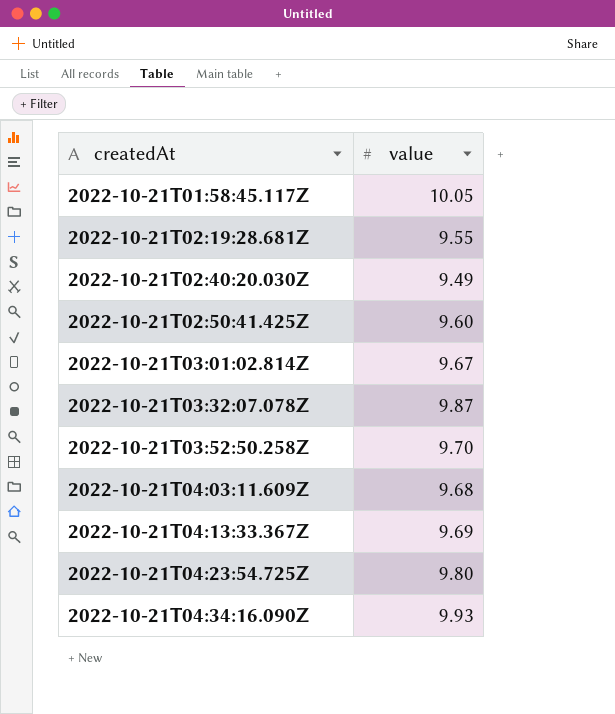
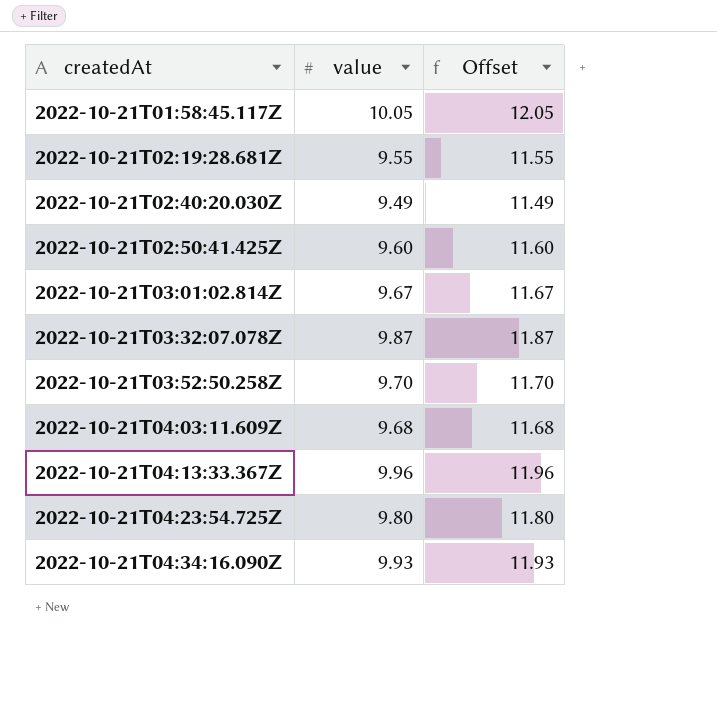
column Offset | formula: none -> [value] + 2
2022-10-21T04:13:33.367Z | value: 9.69 -> 9.96

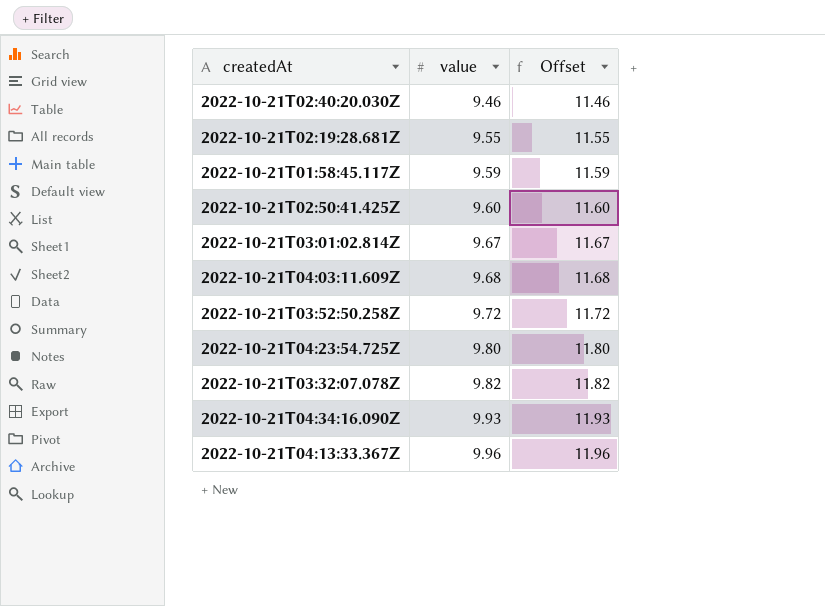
row order: createdAt ascending -> value ascending
2022-10-21T02:40:20.030Z | value: 9.49 -> 9.46
2022-10-21T02:40:20.030Z | Offset: 11.49 -> 11.46
2022-10-21T01:58:45.117Z | value: 10.05 -> 9.59
2022-10-21T01:58:45.117Z | Offset: 12.05 -> 11.59
2022-10-21T03:52:50.258Z | value: 9.70 -> 9.72
2022-10-21T03:52:50.258Z | Offset: 11.70 -> 11.72
2022-10-21T03:32:07.078Z | value: 9.87 -> 9.82
2022-10-21T03:32:07.078Z | Offset: 11.87 -> 11.82

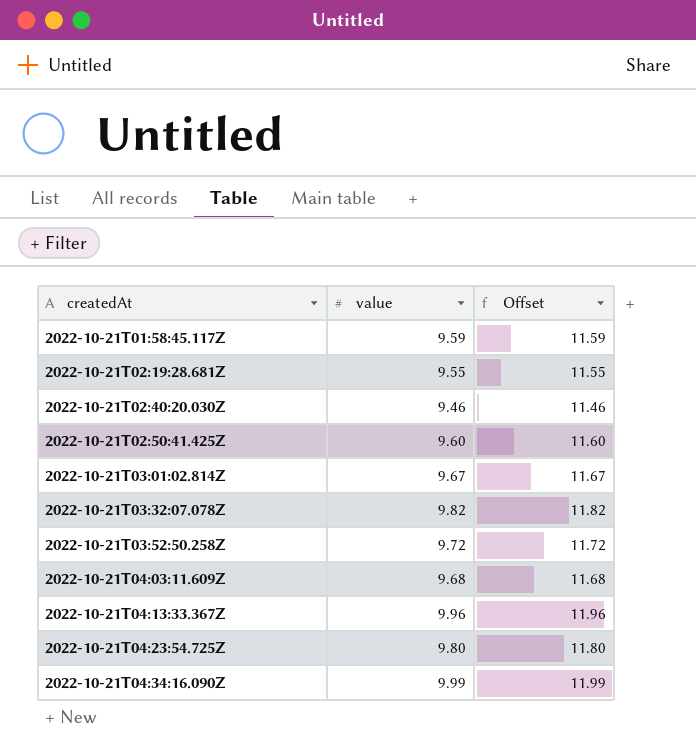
row order: value ascending -> createdAt ascending
2022-10-21T04:34:16.090Z | value: 9.93 -> 9.99
2022-10-21T04:34:16.090Z | Offset: 11.93 -> 11.99

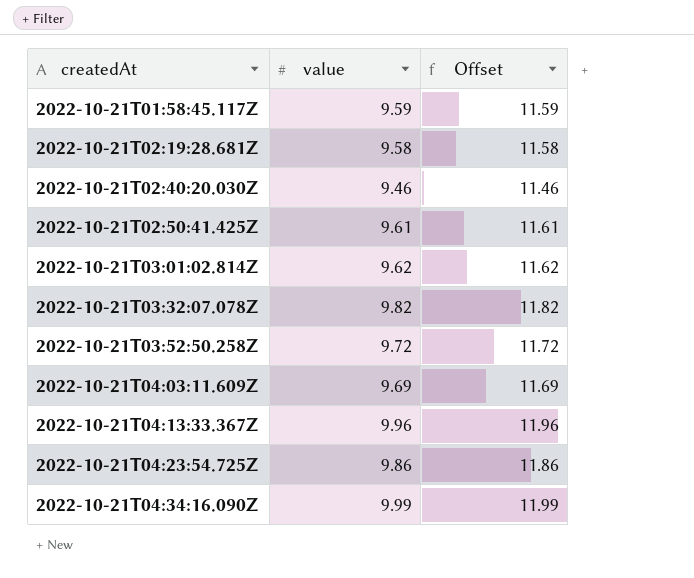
2022-10-21T02:19:28.681Z | value: 9.55 -> 9.58
2022-10-21T02:19:28.681Z | Offset: 11.55 -> 11.58
2022-10-21T02:50:41.425Z | value: 9.60 -> 9.61
2022-10-21T02:50:41.425Z | Offset: 11.60 -> 11.61
2022-10-21T03:01:02.814Z | value: 9.67 -> 9.62
2022-10-21T03:01:02.814Z | Offset: 11.67 -> 11.62
2022-10-21T04:03:11.609Z | value: 9.68 -> 9.69
2022-10-21T04:03:11.609Z | Offset: 11.68 -> 11.69
2022-10-21T04:23:54.725Z | value: 9.80 -> 9.86
2022-10-21T04:23:54.725Z | Offset: 11.80 -> 11.86

